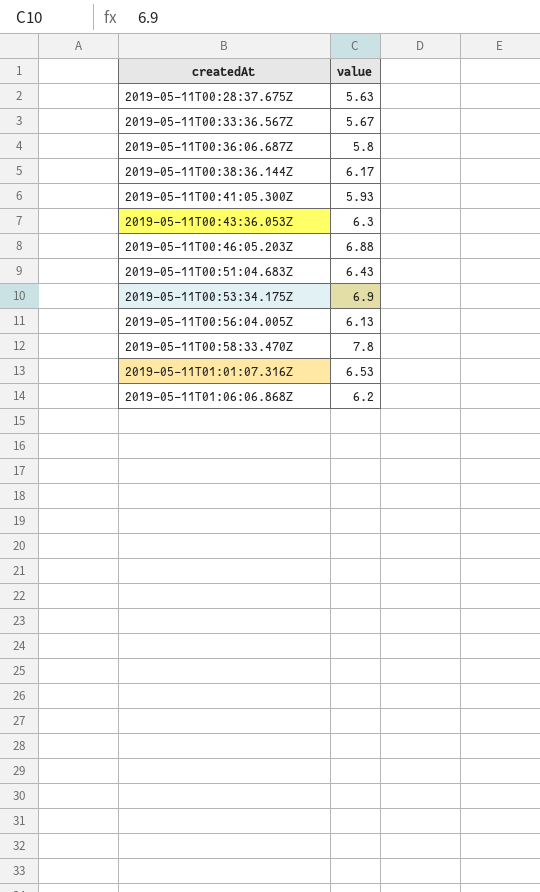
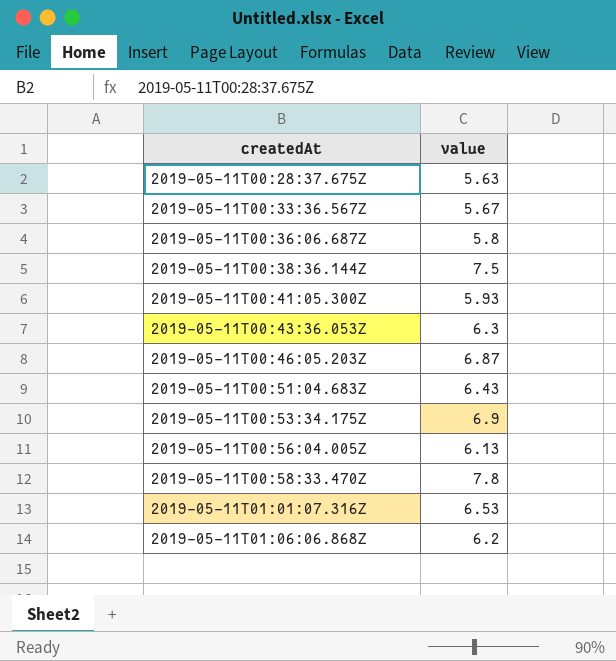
2019-05-11T00:38:36.144Z | value: 6.17 -> 7.5
2019-05-11T00:46:05.203Z | value: 6.88 -> 6.87

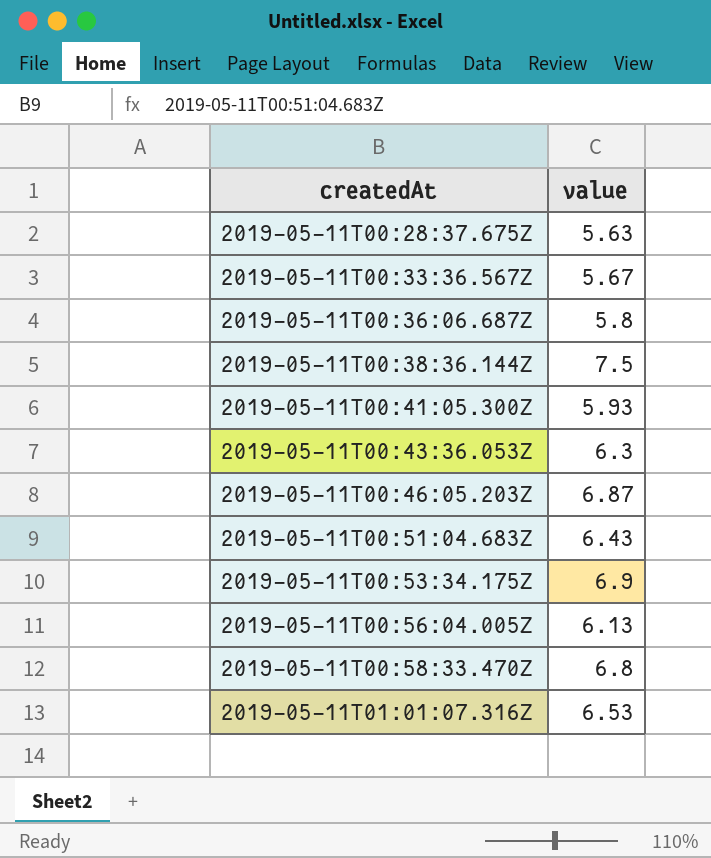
row 2019-05-11T01:06:06.868Z: 6.2 -> none
2019-05-11T00:58:33.470Z | value: 7.8 -> 6.8

